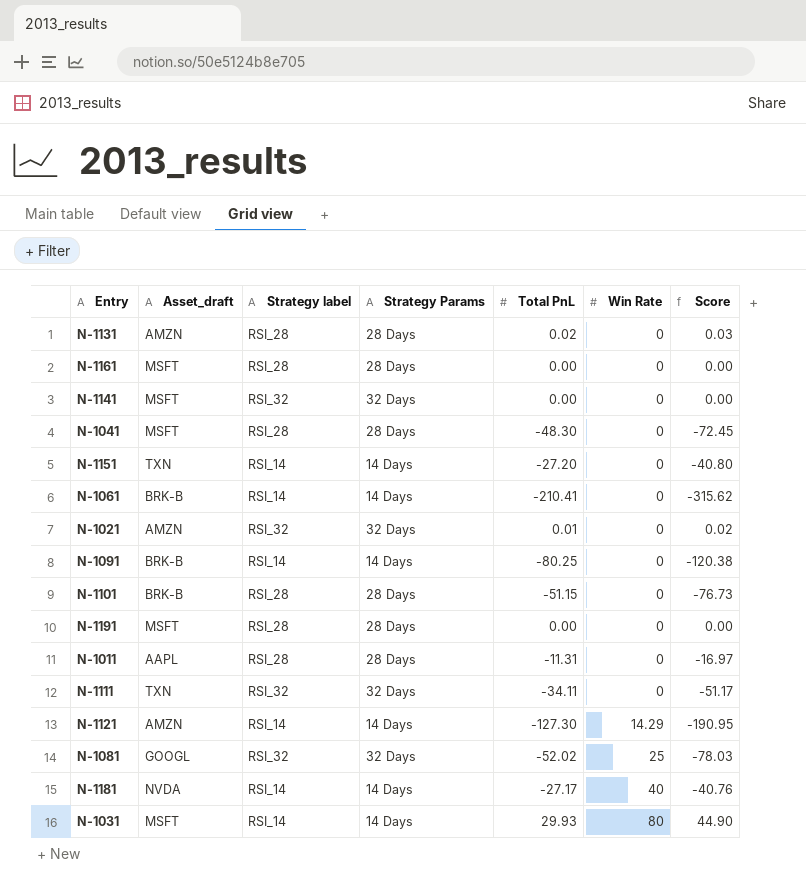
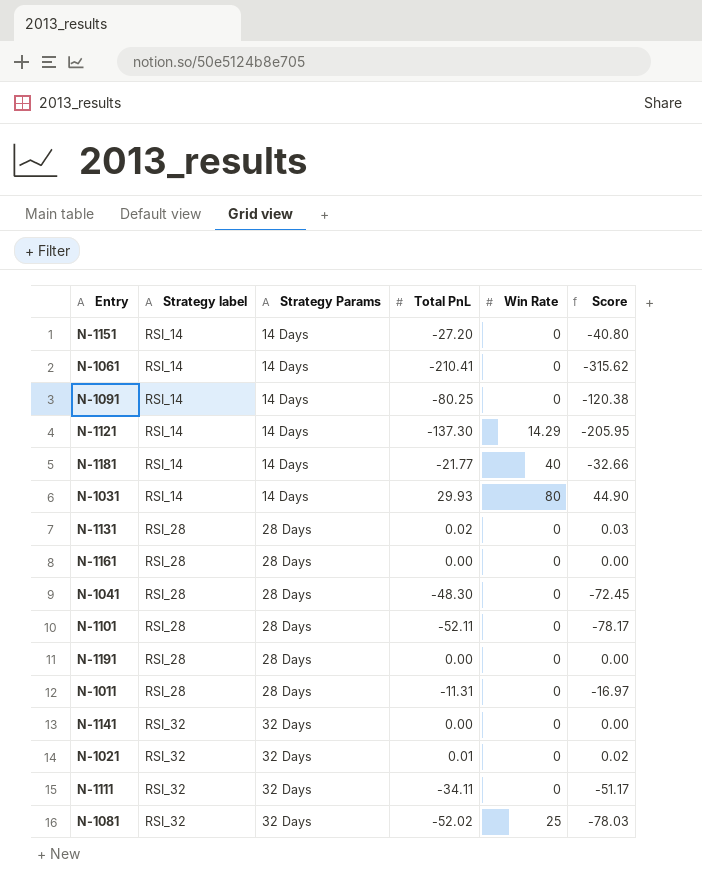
row order: Win Rate ascending -> Strategy label ascending
column Asset_draft | position: 2 -> none
N-1121 | Total PnL: -127.30 -> -137.30
N-1121 | Score: -190.95 -> -205.95
N-1181 | Total PnL: -27.17 -> -21.77
N-1181 | Score: -40.76 -> -32.66
N-1101 | Total PnL: -51.15 -> -52.11
N-1101 | Score: -76.73 -> -78.17

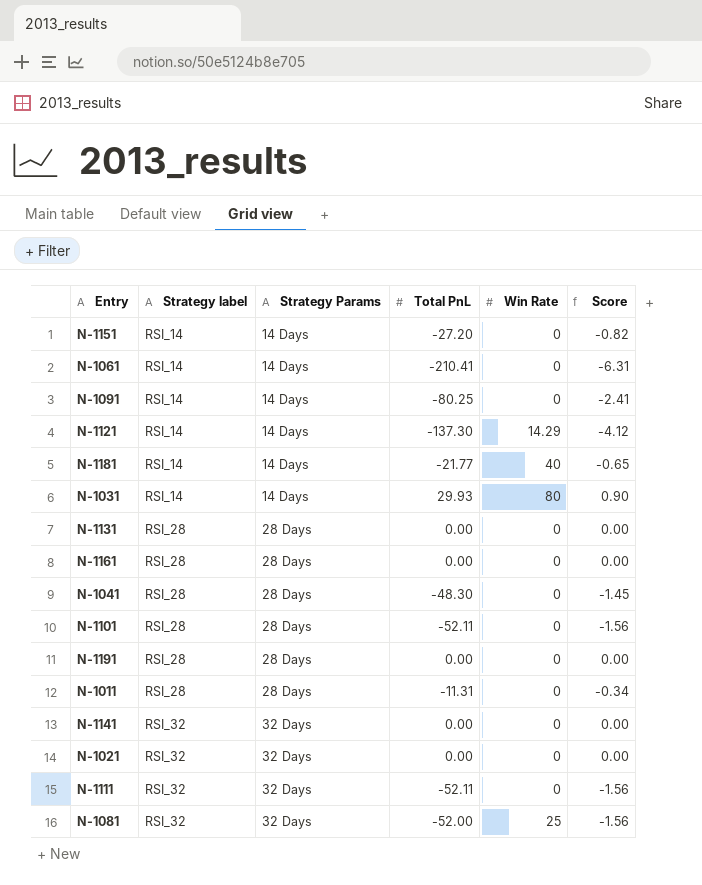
column Score | formula: [Total PnL] * 1.5 -> [Total PnL] * 0.03
N-1131 | Total PnL: 0.02 -> 0.00
N-1021 | Total PnL: 0.01 -> 0.00
N-1111 | Total PnL: -34.11 -> -52.11
N-1081 | Total PnL: -52.02 -> -52.00

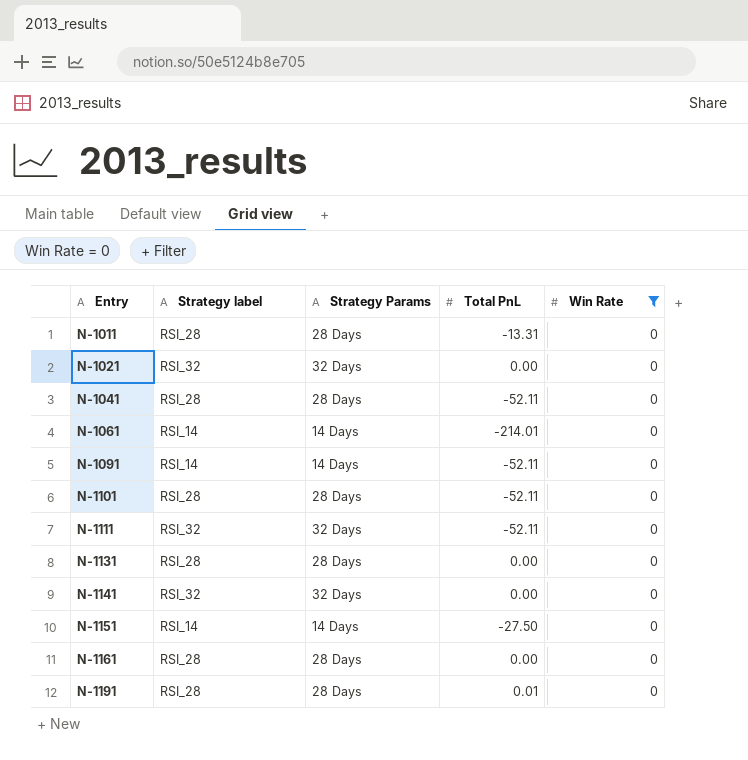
filter: none -> Win Rate = 0
row order: Strategy label ascending -> Entry ascending
column Score | formula: [Total PnL] * 0.03 -> none
N-1011 | Total PnL: -11.31 -> -13.31
N-1041 | Total PnL: -48.30 -> -52.11
N-1061 | Total PnL: -210.41 -> -214.01
N-1091 | Total PnL: -80.25 -> -52.11
N-1151 | Total PnL: -27.20 -> -27.50
N-1191 | Total PnL: 0.00 -> 0.01

